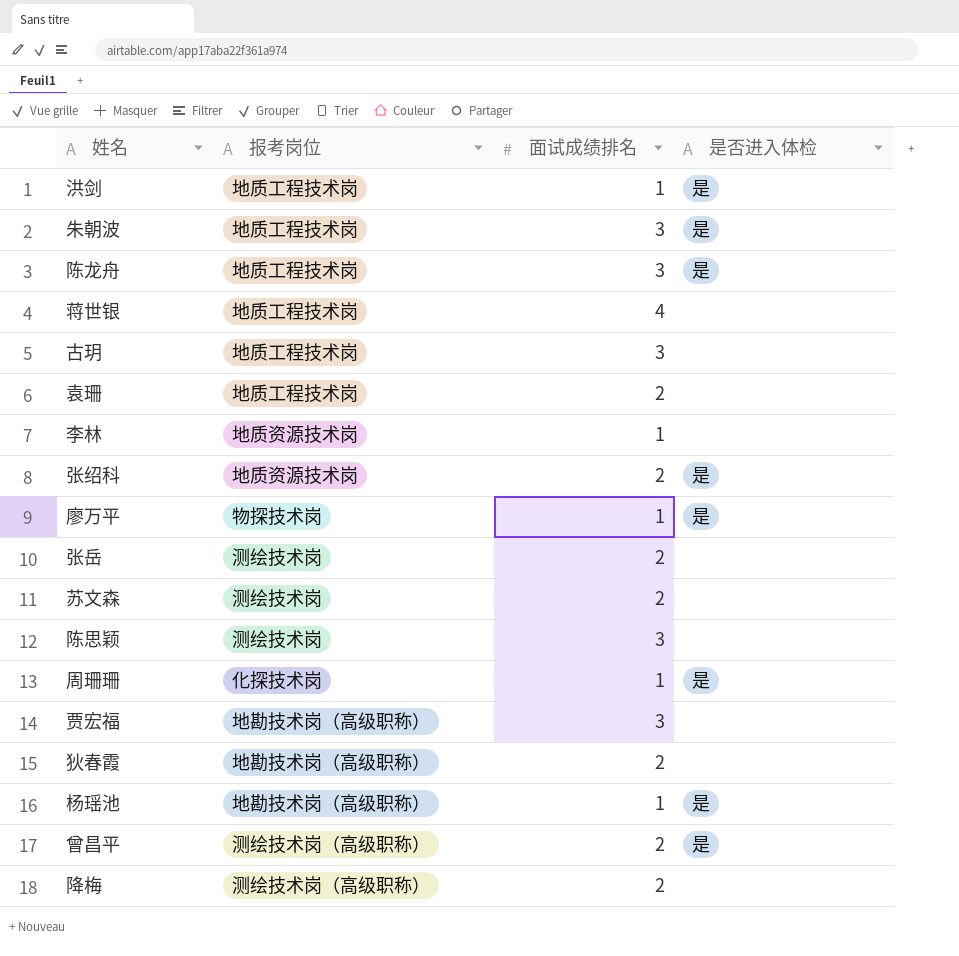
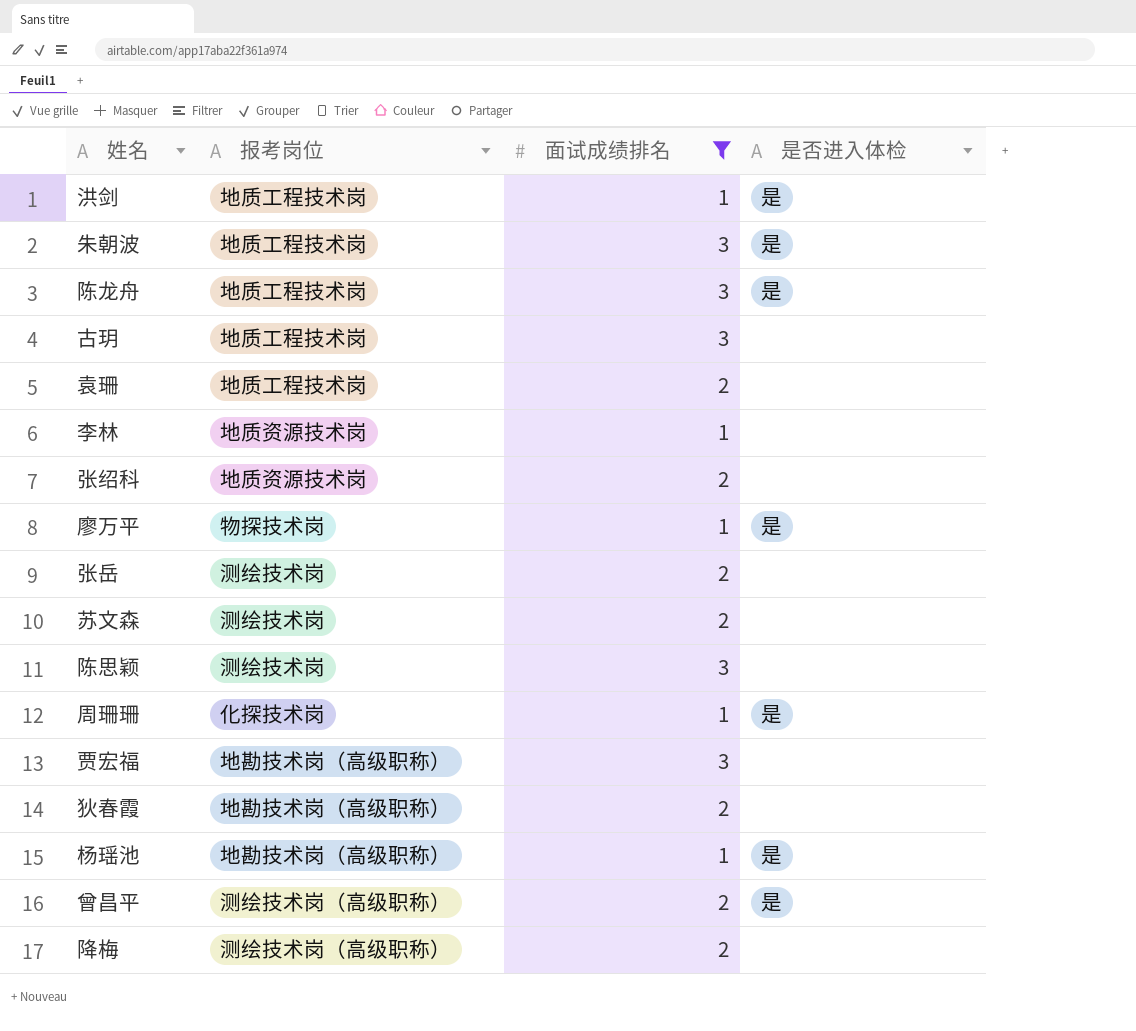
filter: none -> 面试成绩排名 != 4
张绍科 | 是否进入体检: 是 -> none

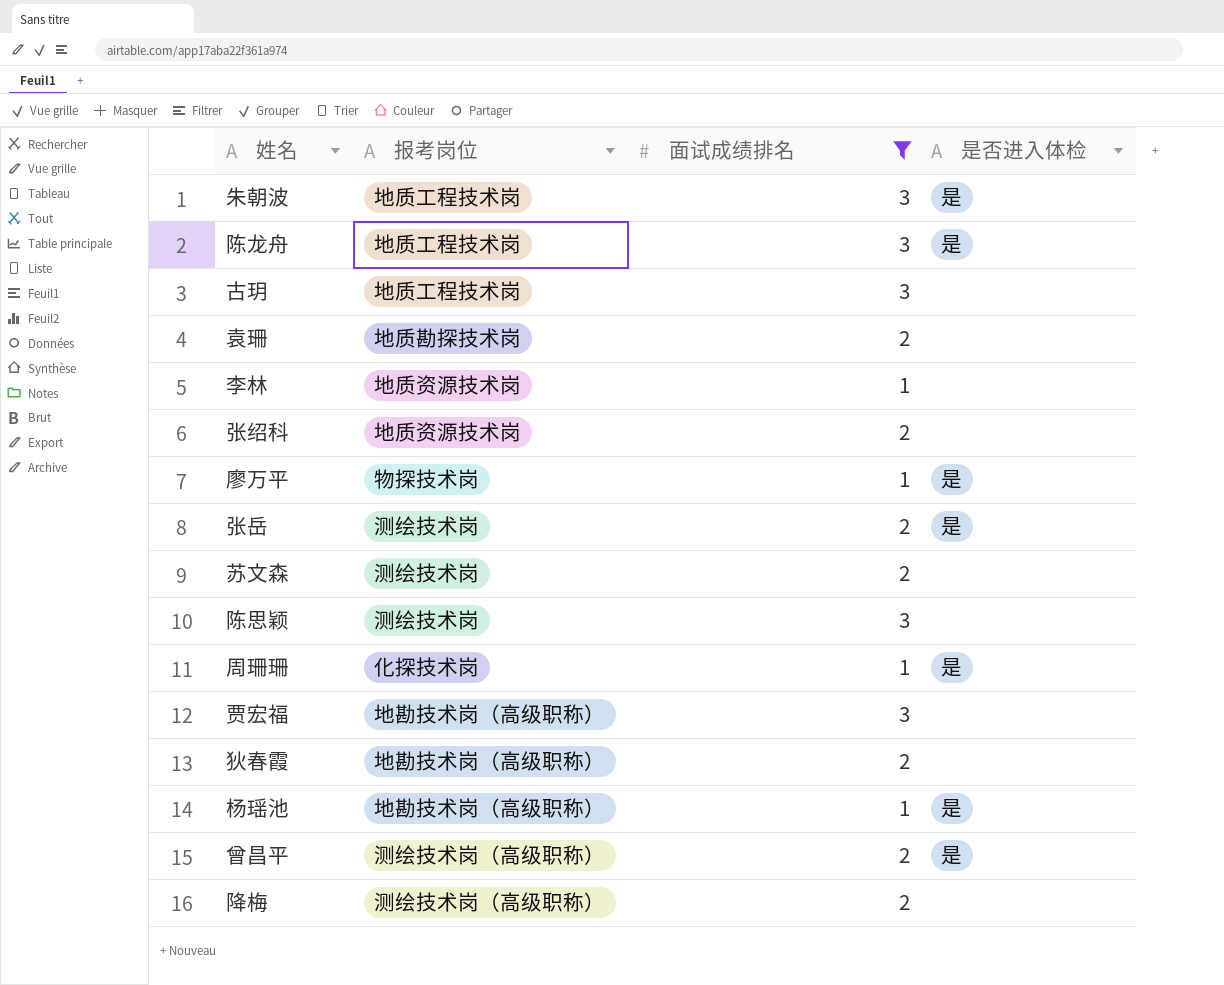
row 洪剑: 地质工程技术岗 | 1 | 是 -> none
袁珊 | 报考岗位: 地质工程技术岗 -> 地质勘探技术岗
张岳 | 是否进入体检: none -> 是

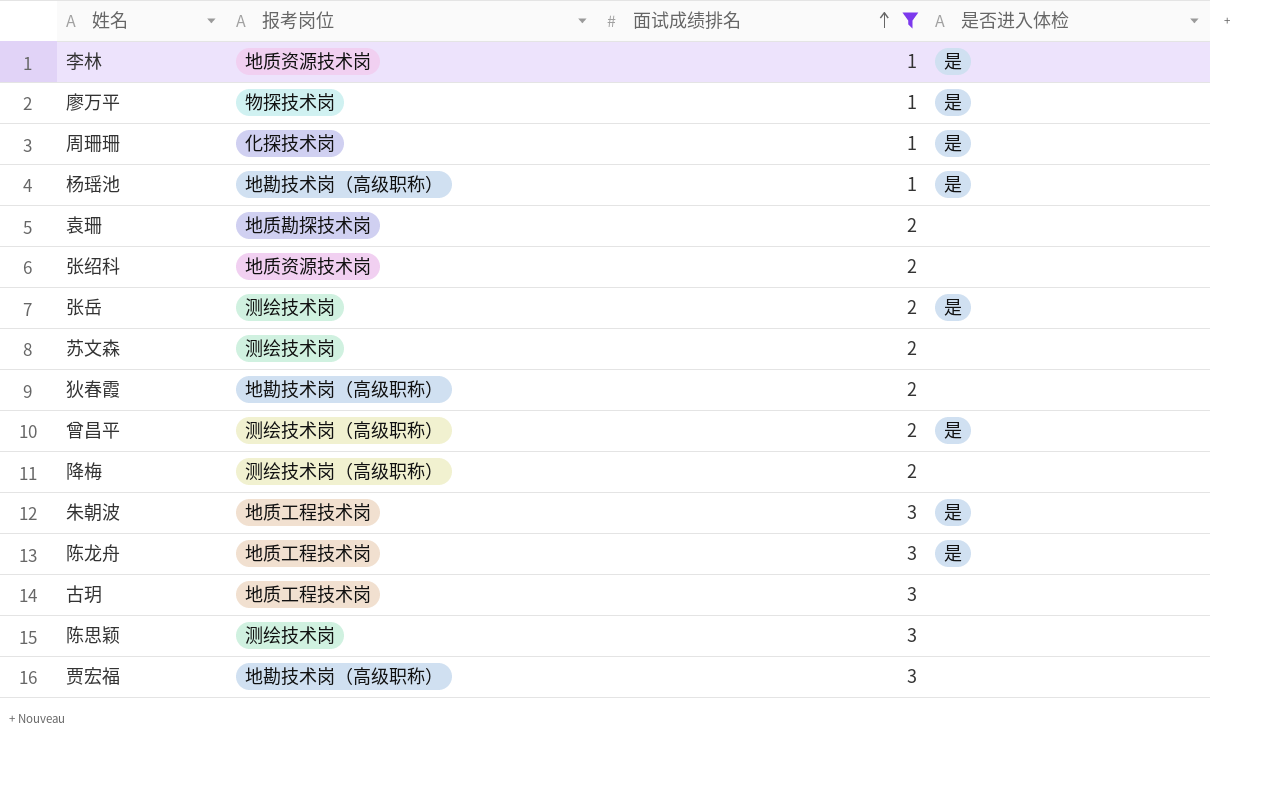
row order: none -> 面试成绩排名 ascending
李林 | 是否进入体检: none -> 是

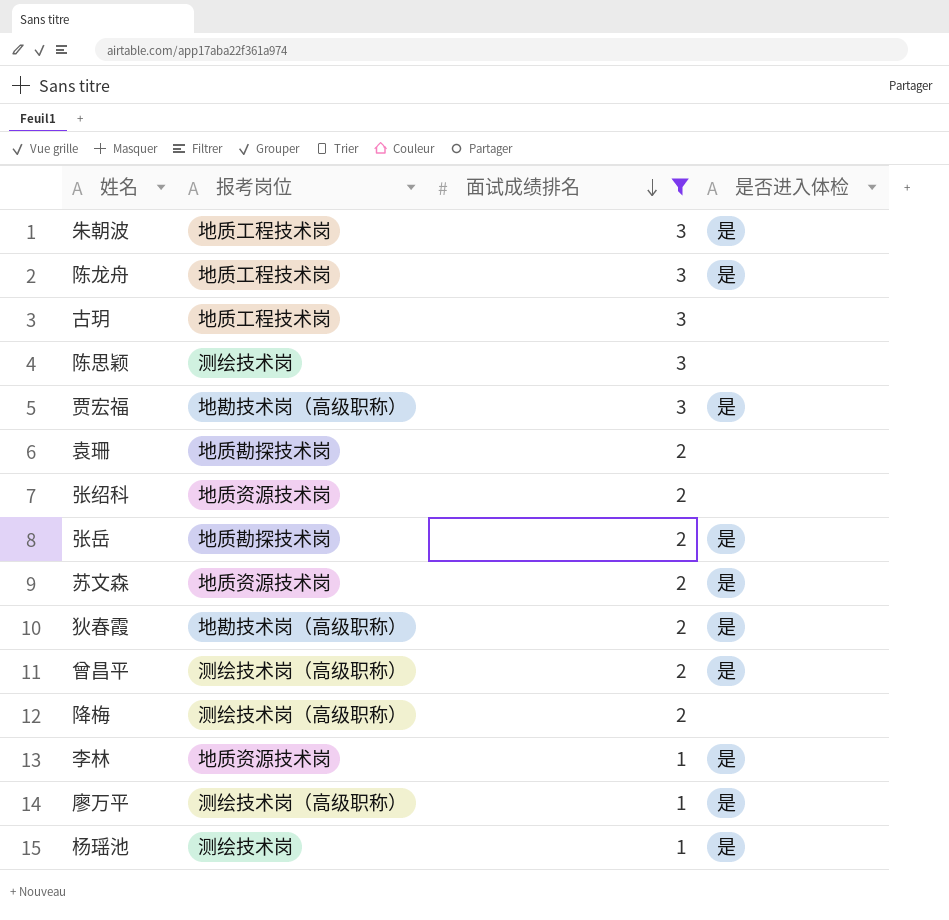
row order: 面试成绩排名 ascending -> 面试成绩排名 descending
row 周珊珊: 化探技术岗 | 1 | 是 -> none
贾宏福 | 是否进入体检: none -> 是
张岳 | 报考岗位: 测绘技术岗 -> 地质勘探技术岗
苏文森 | 报考岗位: 测绘技术岗 -> 地质资源技术岗
苏文森 | 是否进入体检: none -> 是
狄春霞 | 是否进入体检: none -> 是
廖万平 | 报考岗位: 物探技术岗 -> 测绘技术岗（高级职称）
杨瑶池 | 报考岗位: 地勘技术岗（高级职称） -> 测绘技术岗

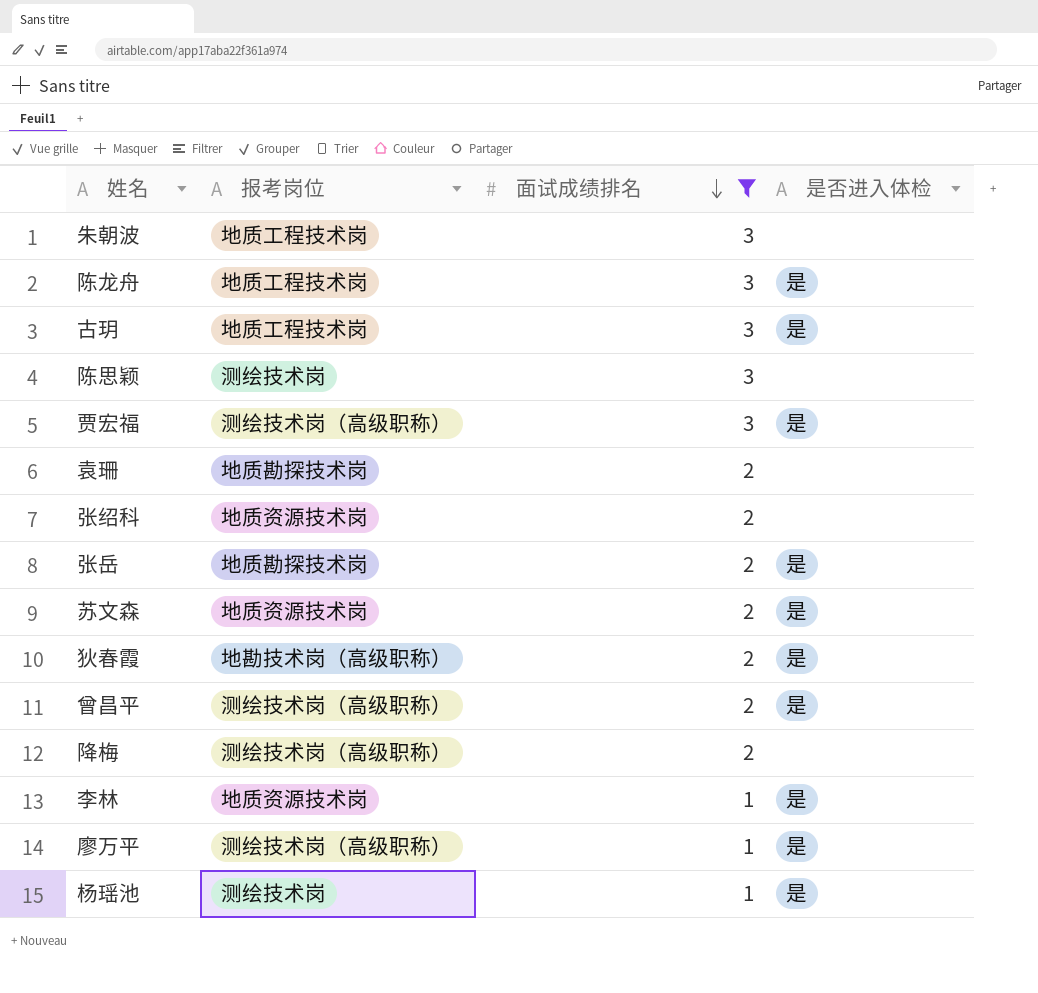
朱朝波 | 是否进入体检: 是 -> none
古玥 | 是否进入体检: none -> 是
贾宏福 | 报考岗位: 地勘技术岗（高级职称） -> 测绘技术岗（高级职称）

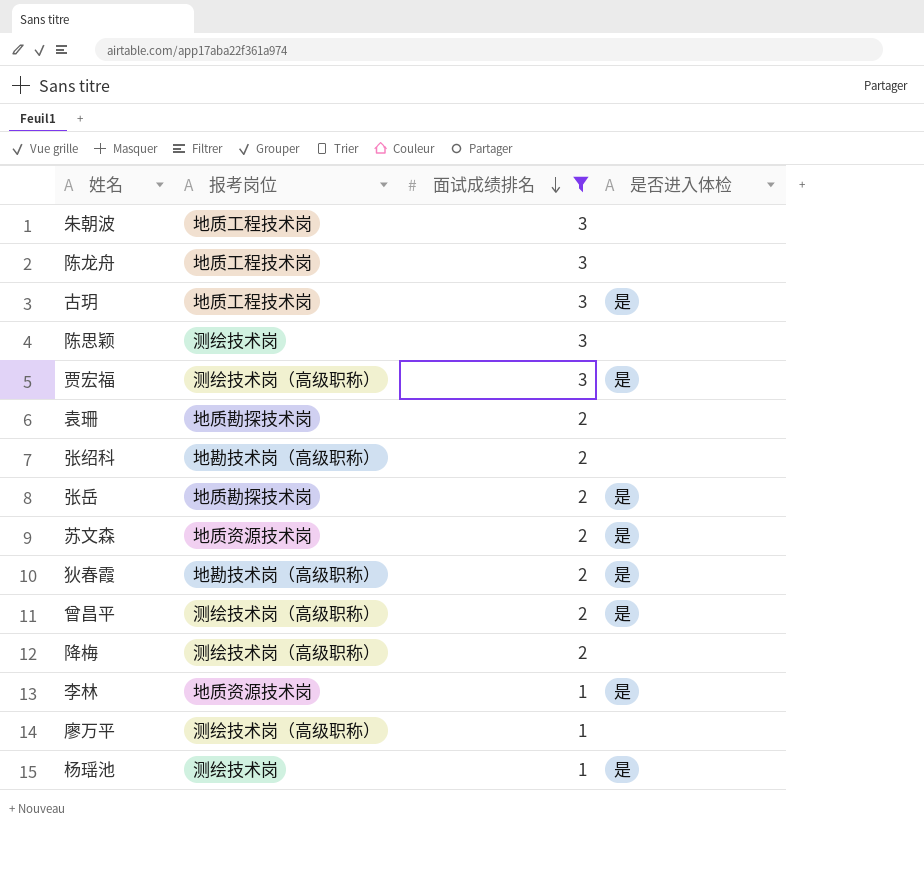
陈龙舟 | 是否进入体检: 是 -> none
张绍科 | 报考岗位: 地质资源技术岗 -> 地勘技术岗（高级职称）
廖万平 | 是否进入体检: 是 -> none

